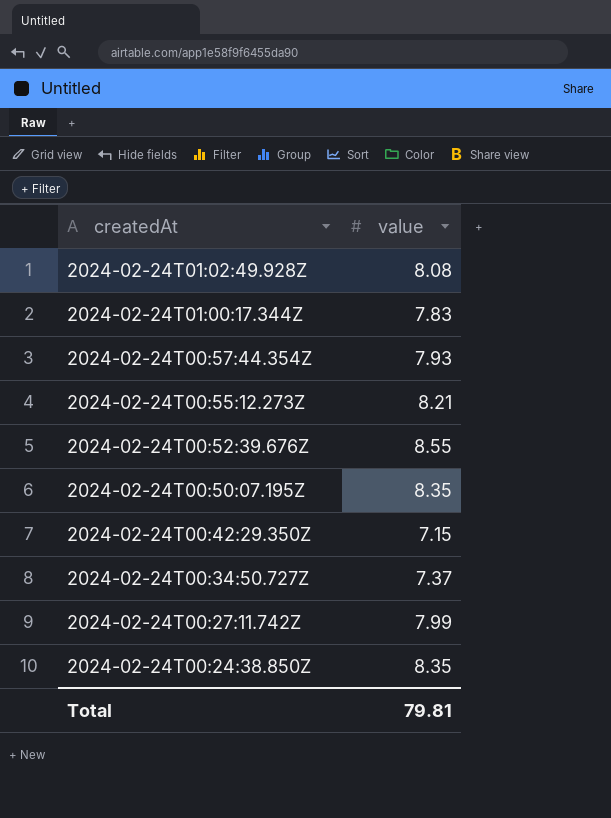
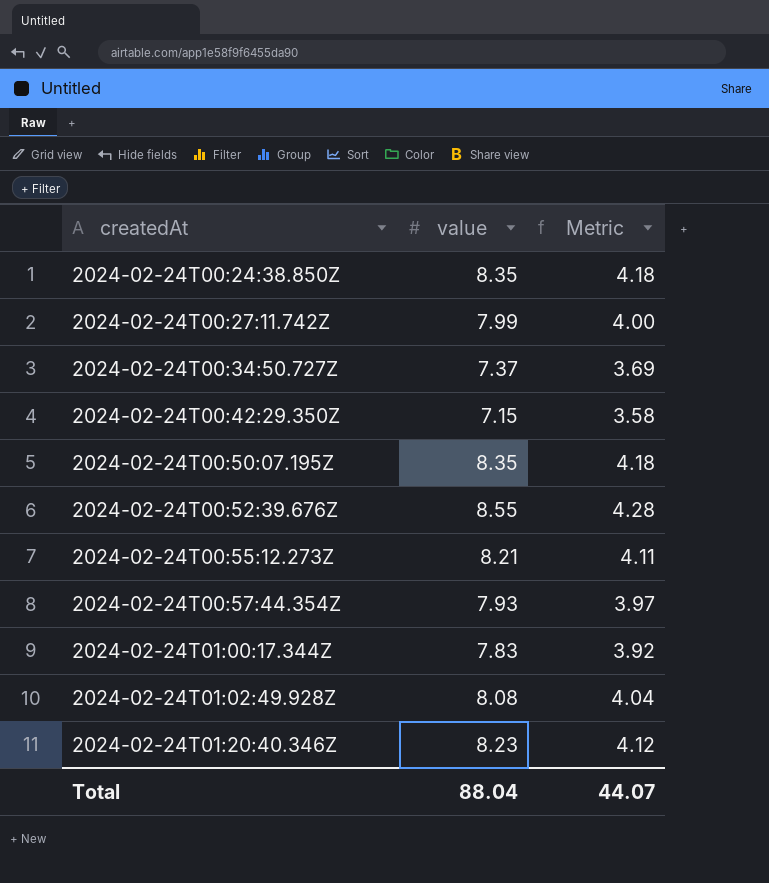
row order: createdAt descending -> createdAt ascending
column Metric | formula: none -> [value] * 0.5
row 2024-02-24T01:20:40.346Z: none -> 8.23 | 4.12
Total | value: 79.81 -> 88.04

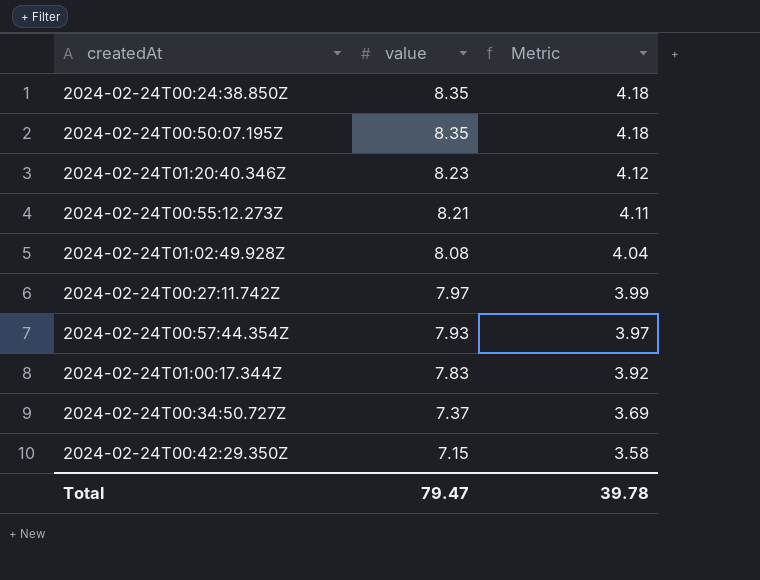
row order: createdAt ascending -> value descending
row 2024-02-24T00:52:39.676Z: 8.55 | 4.28 -> none
2024-02-24T00:27:11.742Z | value: 7.99 -> 7.97
2024-02-24T00:27:11.742Z | Metric: 4.00 -> 3.99
Total | value: 88.04 -> 79.47
Total | Metric: 44.07 -> 39.78

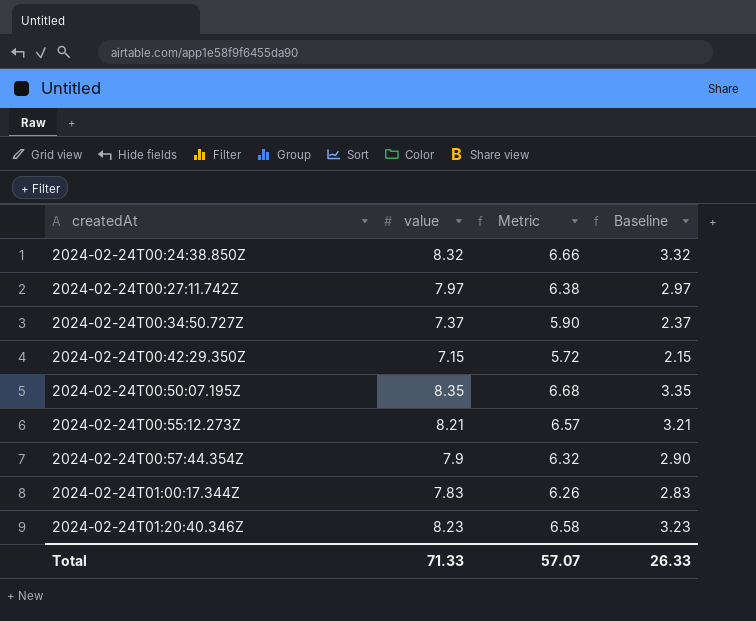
row order: value descending -> createdAt ascending
column Metric | formula: [value] * 0.5 -> [value] * 0.8
column Baseline | formula: none -> [value] - 5
row 2024-02-24T01:02:49.928Z: 8.08 | 4.04 -> none
2024-02-24T00:24:38.850Z | value: 8.35 -> 8.32
2024-02-24T00:57:44.354Z | value: 7.93 -> 7.9
Total | value: 79.47 -> 71.33
Total | Metric: 39.78 -> 57.07

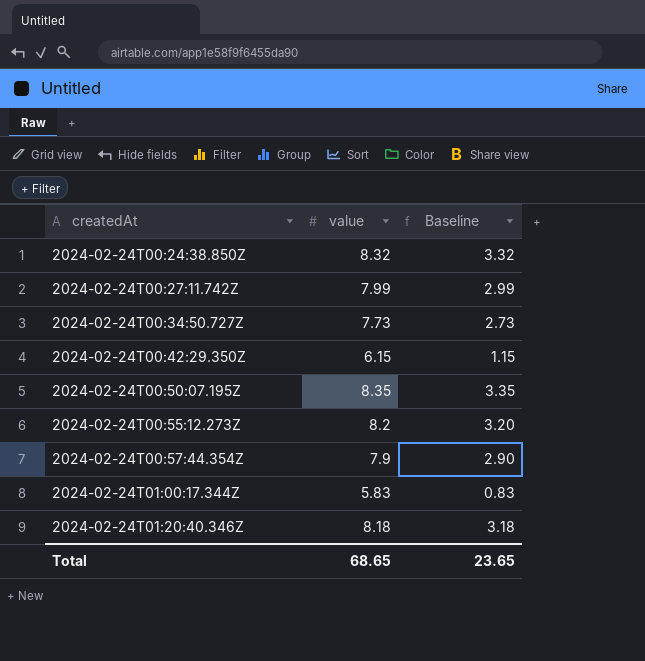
column Metric | formula: [value] * 0.8 -> none
2024-02-24T00:27:11.742Z | value: 7.97 -> 7.99
2024-02-24T00:27:11.742Z | Baseline: 2.97 -> 2.99
2024-02-24T00:34:50.727Z | value: 7.37 -> 7.73
2024-02-24T00:34:50.727Z | Baseline: 2.37 -> 2.73
2024-02-24T00:42:29.350Z | value: 7.15 -> 6.15
2024-02-24T00:42:29.350Z | Baseline: 2.15 -> 1.15
2024-02-24T00:55:12.273Z | value: 8.21 -> 8.2
2024-02-24T00:55:12.273Z | Baseline: 3.21 -> 3.20
2024-02-24T01:00:17.344Z | value: 7.83 -> 5.83
2024-02-24T01:00:17.344Z | Baseline: 2.83 -> 0.83
2024-02-24T01:20:40.346Z | value: 8.23 -> 8.18
2024-02-24T01:20:40.346Z | Baseline: 3.23 -> 3.18
Total | value: 71.33 -> 68.65
Total | Baseline: 26.33 -> 23.65

